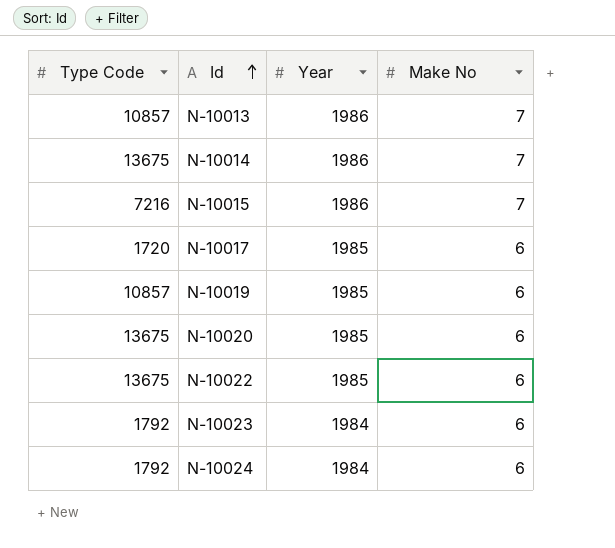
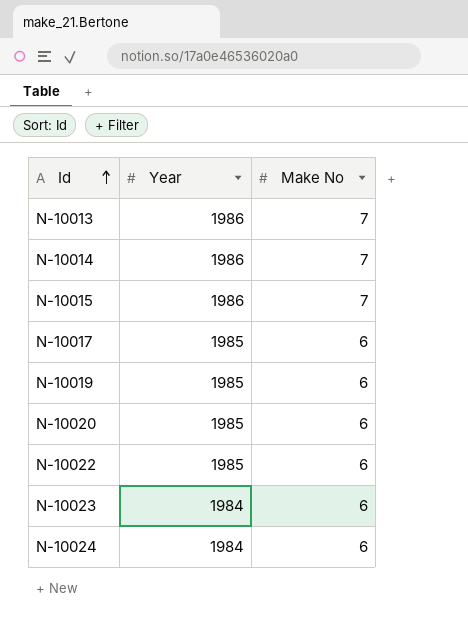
column Type Code | position: 1 -> none

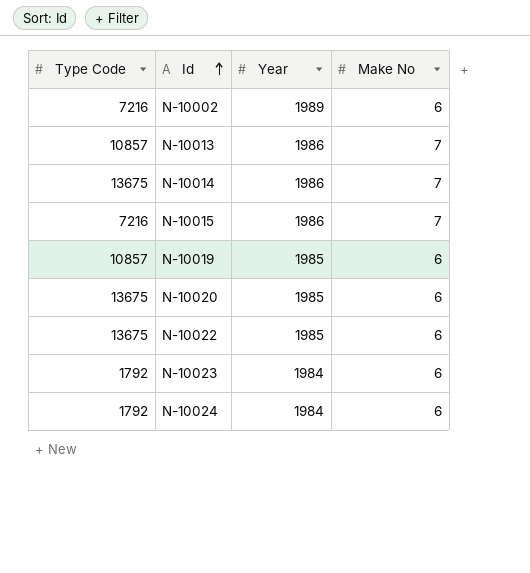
column Type Code | position: none -> 1
row N-10017: 1985 | 6 -> none
row N-10002: none -> 7216 | 1989 | 6

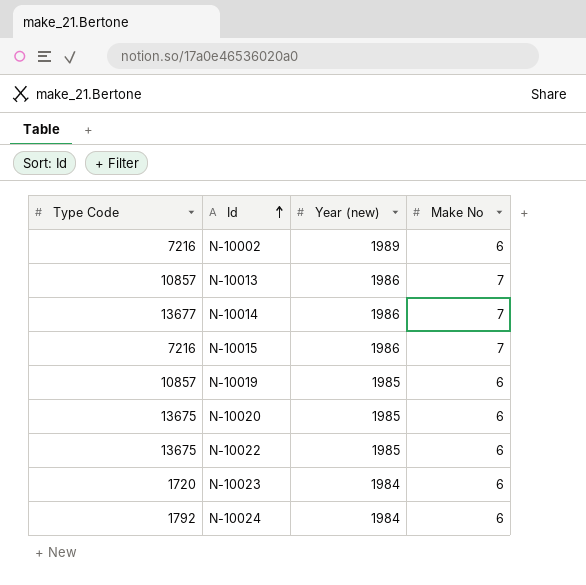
column name: Year -> Year (new)
N-10014 | Type Code: 13675 -> 13677
N-10023 | Type Code: 1792 -> 1720

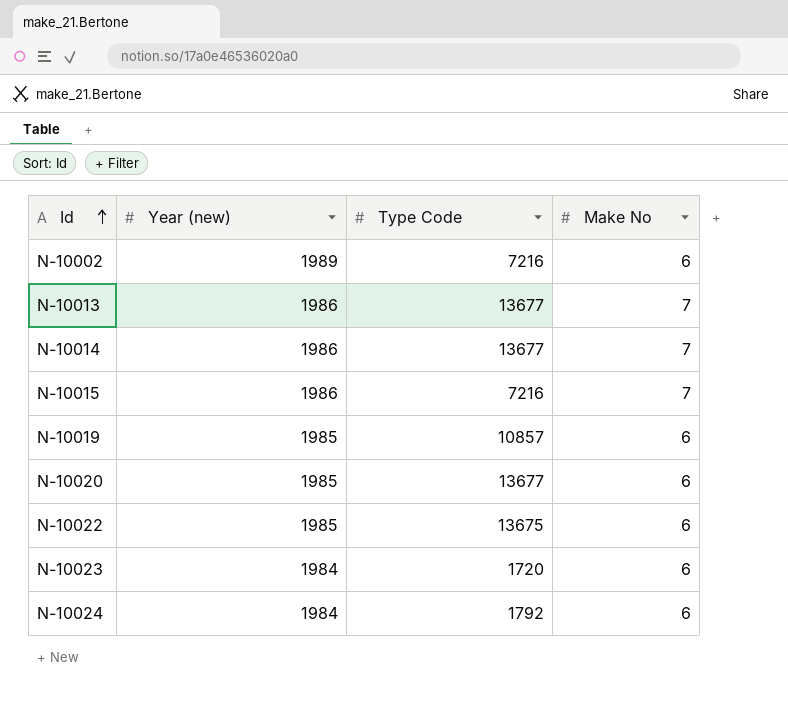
column Type Code | position: 1 -> 3
N-10013 | Type Code: 10857 -> 13677
N-10020 | Type Code: 13675 -> 13677

